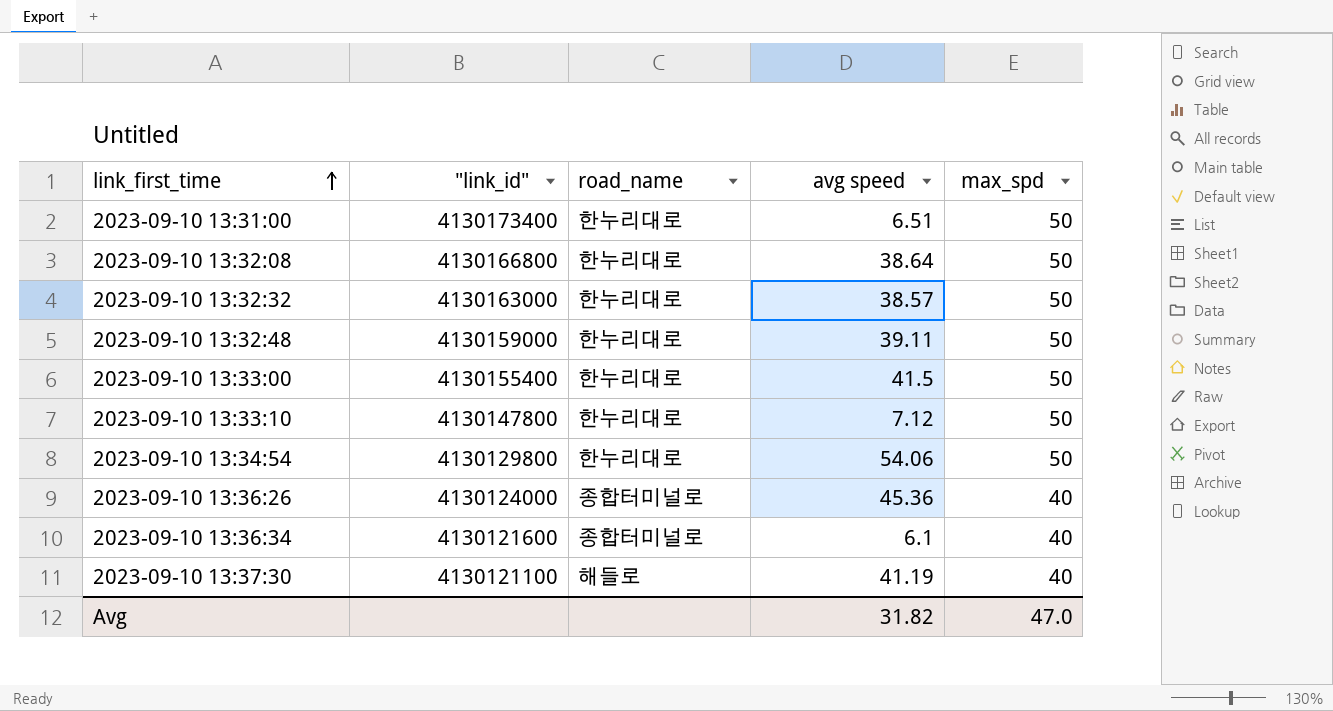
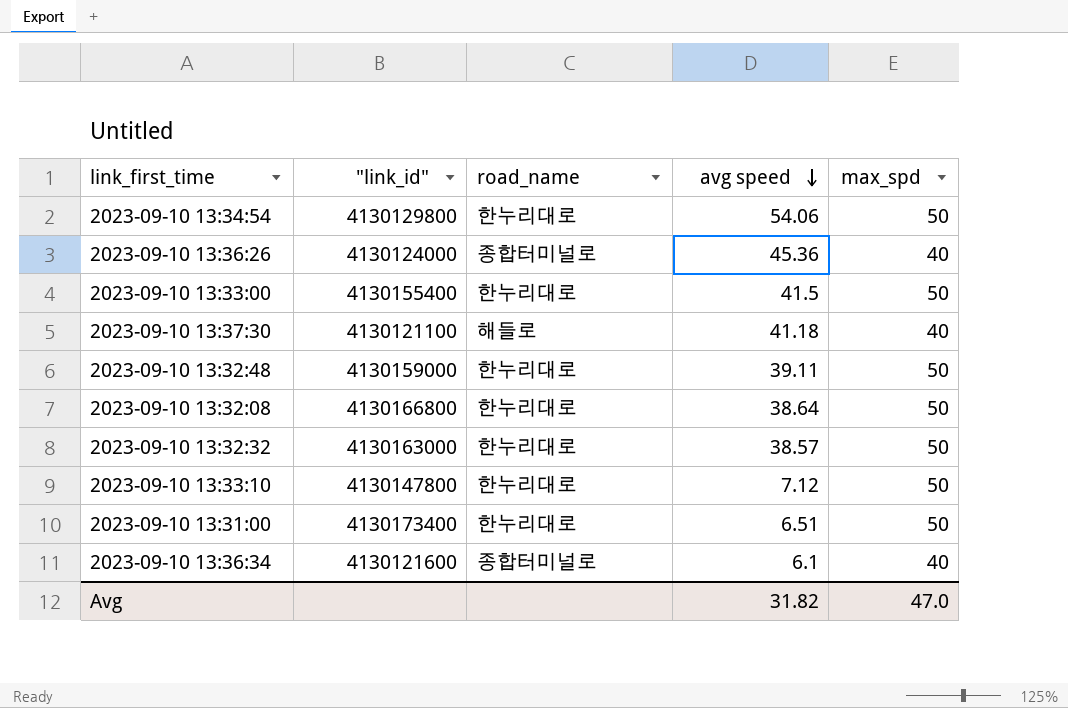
row order: link_first_time ascending -> avg speed descending
2023-09-10 13:37:30 | avg speed: 41.19 -> 41.18

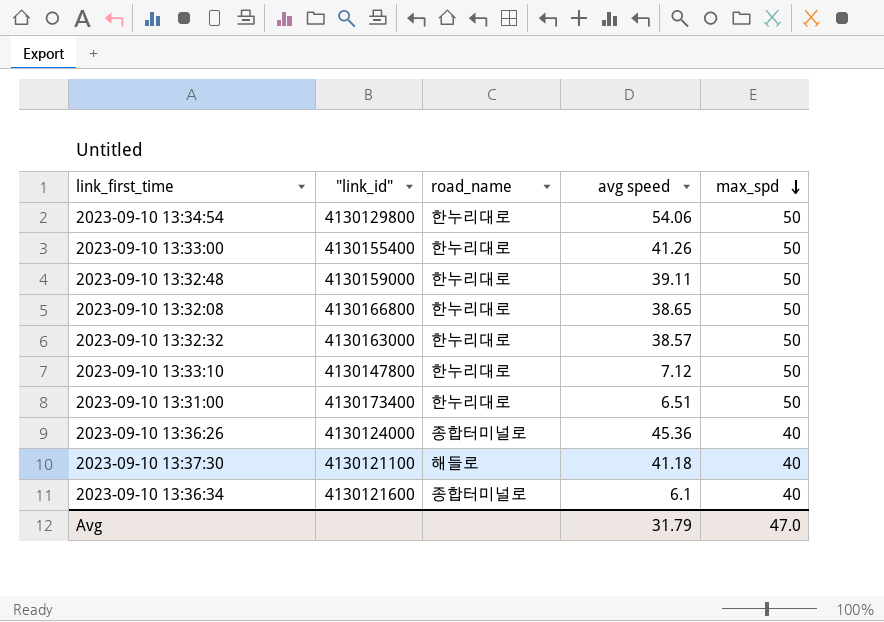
row order: avg speed descending -> max_spd descending
2023-09-10 13:33:00 | avg speed: 41.5 -> 41.26
2023-09-10 13:32:08 | avg speed: 38.64 -> 38.65
Avg | avg speed: 31.82 -> 31.79

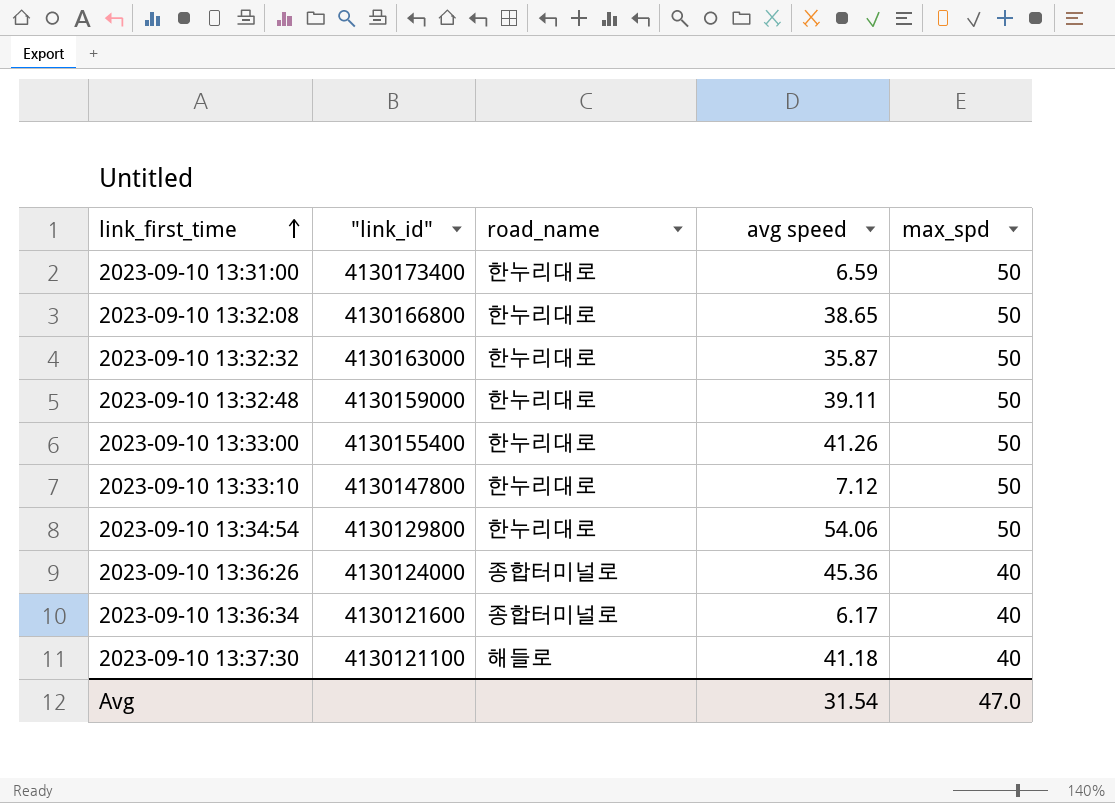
row order: max_spd descending -> link_first_time ascending
2023-09-10 13:31:00 | avg speed: 6.51 -> 6.59
2023-09-10 13:32:32 | avg speed: 38.57 -> 35.87
2023-09-10 13:36:34 | avg speed: 6.1 -> 6.17
Avg | avg speed: 31.79 -> 31.54

